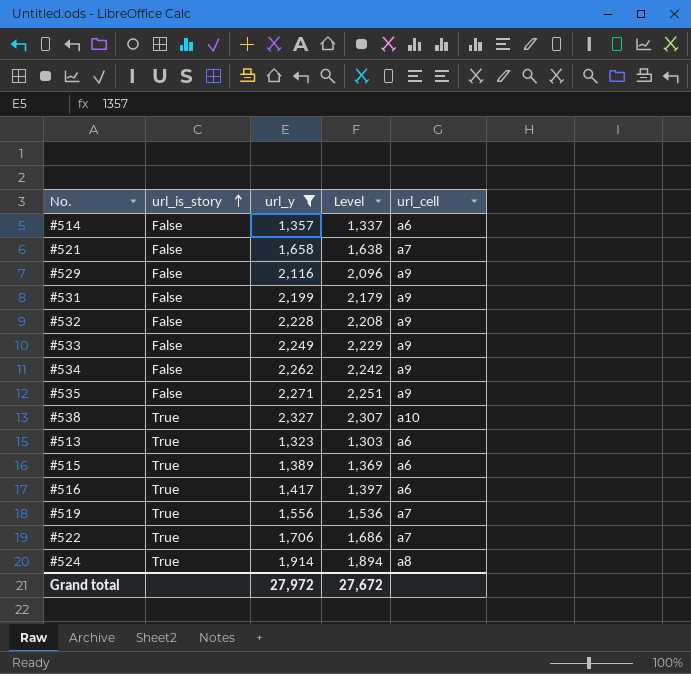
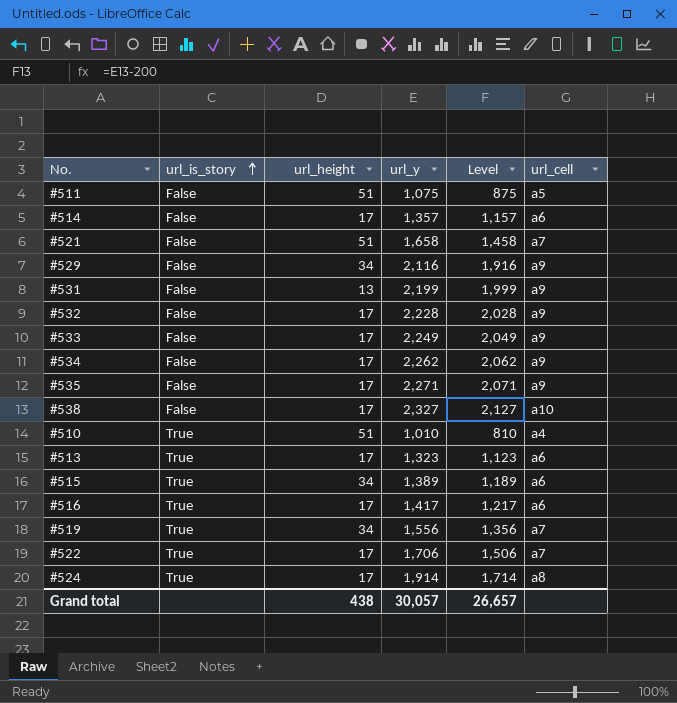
filter: url_y >= 1,323 -> none
column url_height | position: none -> 3
column Level | formula: [url_y] - 20 -> [url_y] - 200
#538 | url_is_story: True -> False
Grand total | url_y: 27,972 -> 30,057
Grand total | Level: 27,672 -> 26,657

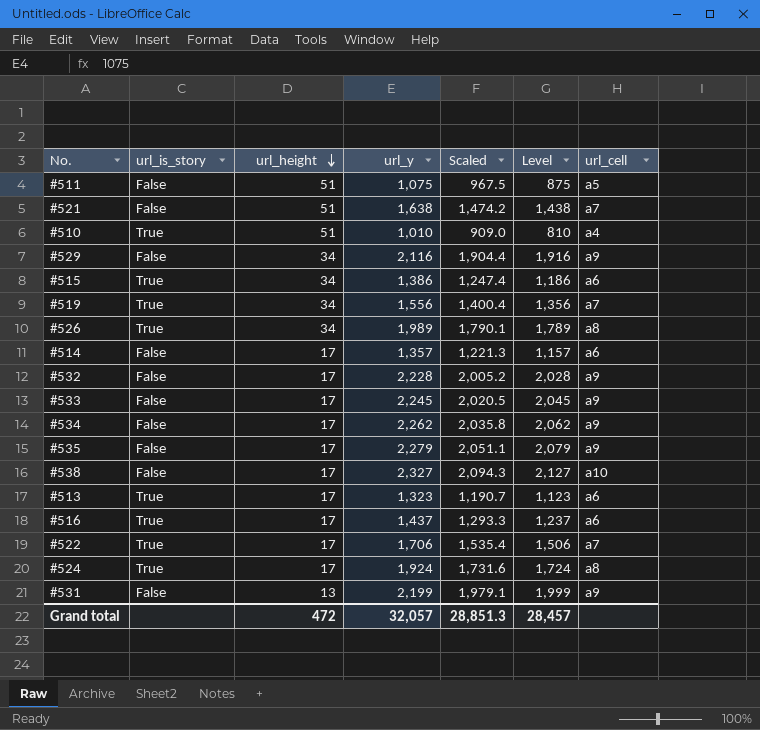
row order: url_is_story ascending -> url_height descending
column Scaled | formula: none -> [url_y] * 0.9
#521 | url_y: 1,658 -> 1,638
#521 | Level: 1,458 -> 1,438
#515 | url_y: 1,389 -> 1,386
#515 | Level: 1,189 -> 1,186
row #526: none -> True | 34 | 1,989 | 1,790.1 | 1,789 | a8
#533 | url_y: 2,249 -> 2,245
#533 | Level: 2,049 -> 2,045
#535 | url_y: 2,271 -> 2,279
#535 | Level: 2,071 -> 2,079
#516 | url_y: 1,417 -> 1,437
#516 | Level: 1,217 -> 1,237
#524 | url_y: 1,914 -> 1,924
#524 | Level: 1,714 -> 1,724
Grand total | url_height: 438 -> 472
Grand total | url_y: 30,057 -> 32,057
Grand total | Level: 26,657 -> 28,457

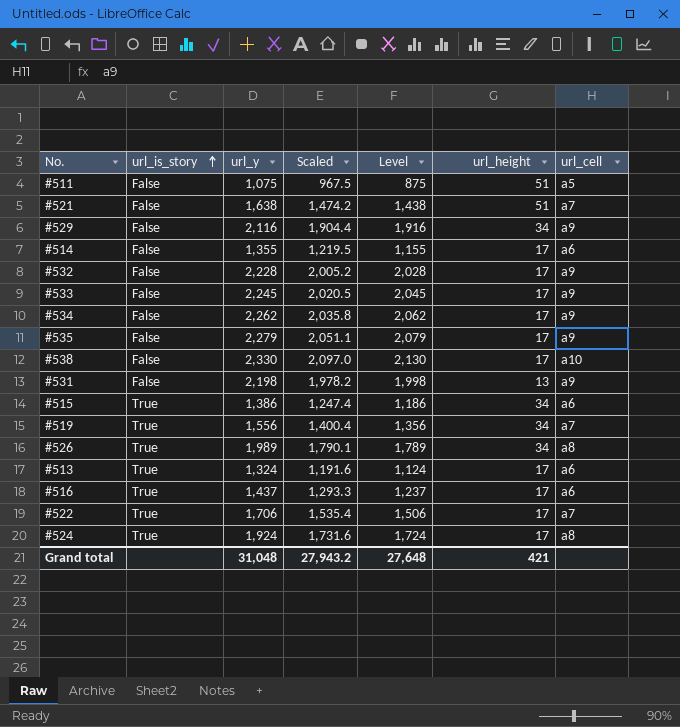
row order: url_height descending -> url_is_story ascending
column url_height | position: 3 -> 6
row #510: True | 51 | 1,010 | 909.0 | 810 | a4 -> none
#514 | url_y: 1,357 -> 1,355
#514 | Scaled: 1,221.3 -> 1,219.5
#514 | Level: 1,157 -> 1,155
#538 | url_y: 2,327 -> 2,330
#538 | Scaled: 2,094.3 -> 2,097.0
#538 | Level: 2,127 -> 2,130
#531 | url_y: 2,199 -> 2,198
#531 | Scaled: 1,979.1 -> 1,978.2
#531 | Level: 1,999 -> 1,998
#513 | url_y: 1,323 -> 1,324
#513 | Scaled: 1,190.7 -> 1,191.6
#513 | Level: 1,123 -> 1,124
Grand total | url_y: 32,057 -> 31,048
Grand total | Scaled: 28,851.3 -> 27,943.2
Grand total | Level: 28,457 -> 27,648
Grand total | url_height: 472 -> 421

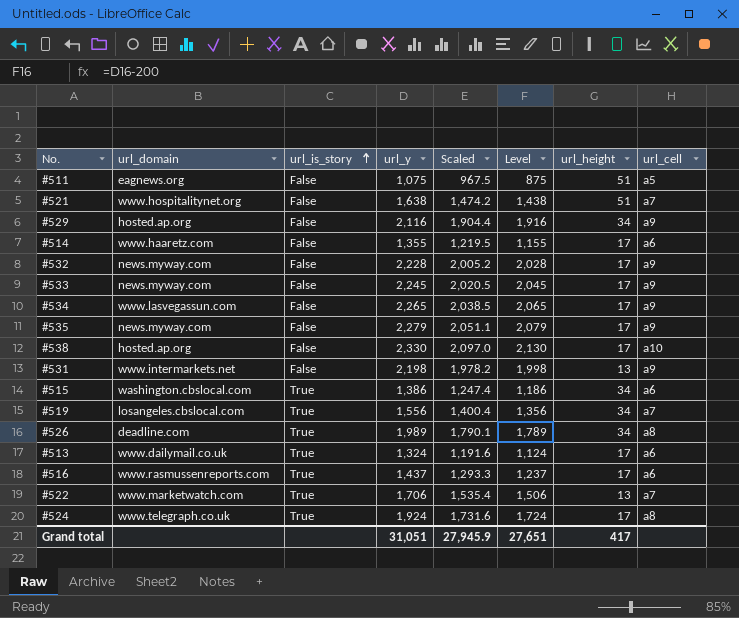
column url_domain | position: none -> 2
#534 | url_y: 2,262 -> 2,265
#534 | Scaled: 2,035.8 -> 2,038.5
#534 | Level: 2,062 -> 2,065
#522 | url_height: 17 -> 13
Grand total | url_y: 31,048 -> 31,051
Grand total | Scaled: 27,943.2 -> 27,945.9
Grand total | Level: 27,648 -> 27,651
Grand total | url_height: 421 -> 417

